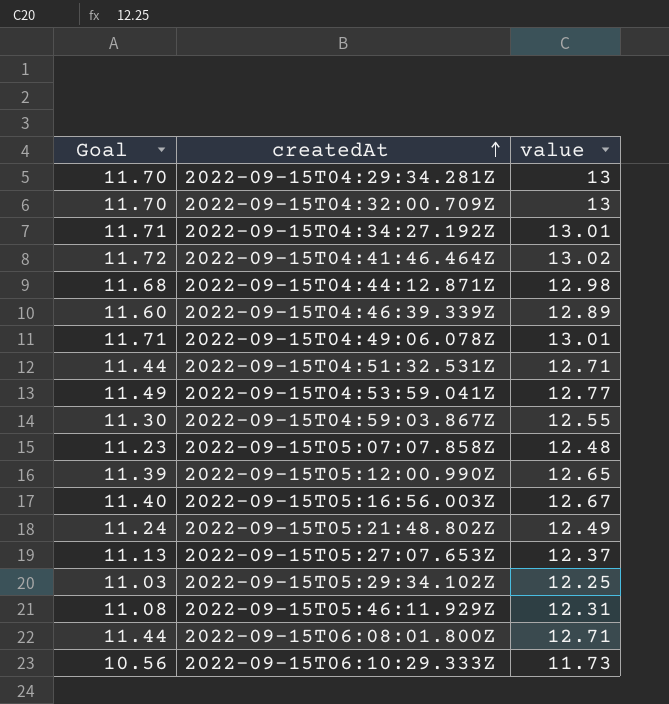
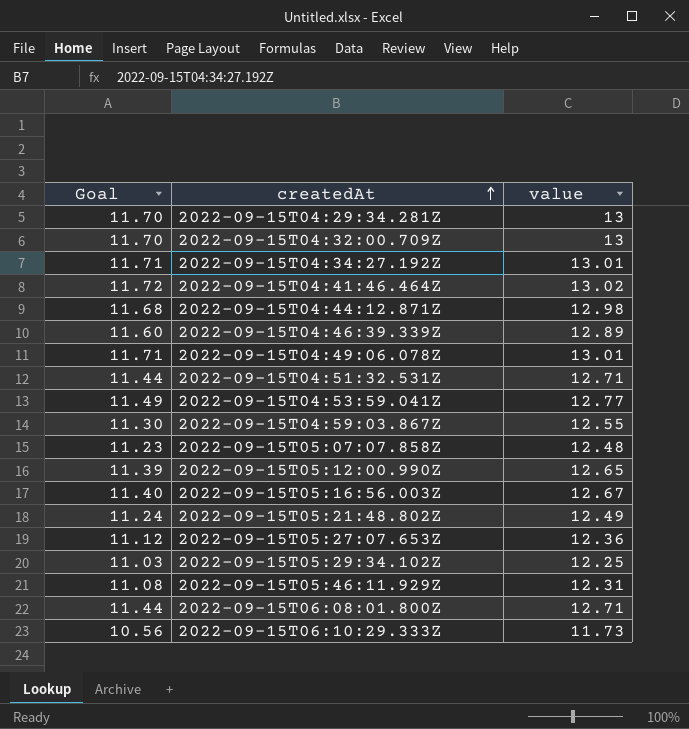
2022-09-15T05:27:07.653Z | Goal: 11.13 -> 11.12
2022-09-15T05:27:07.653Z | value: 12.37 -> 12.36

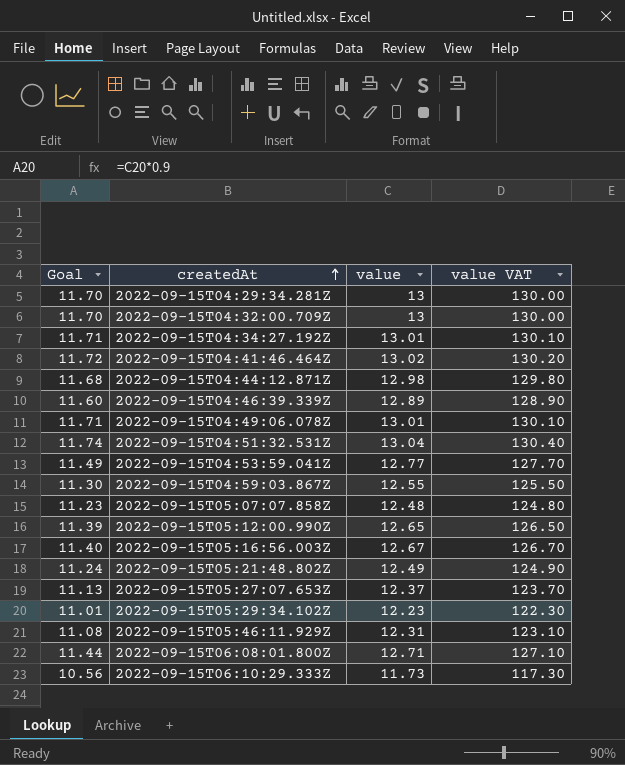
column value VAT | formula: none -> [value] * 10
2022-09-15T04:51:32.531Z | Goal: 11.44 -> 11.74
2022-09-15T04:51:32.531Z | value: 12.71 -> 13.04
2022-09-15T05:27:07.653Z | Goal: 11.12 -> 11.13
2022-09-15T05:27:07.653Z | value: 12.36 -> 12.37
2022-09-15T05:29:34.102Z | Goal: 11.03 -> 11.01
2022-09-15T05:29:34.102Z | value: 12.25 -> 12.23

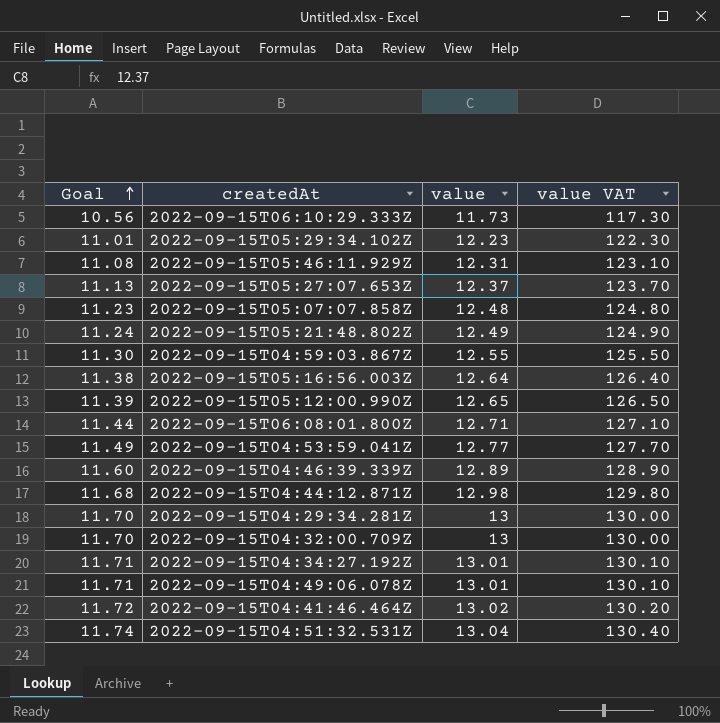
row order: createdAt ascending -> Goal ascending
2022-09-15T05:16:56.003Z | Goal: 11.40 -> 11.38
2022-09-15T05:16:56.003Z | value: 12.67 -> 12.64
2022-09-15T05:16:56.003Z | value VAT: 126.70 -> 126.40

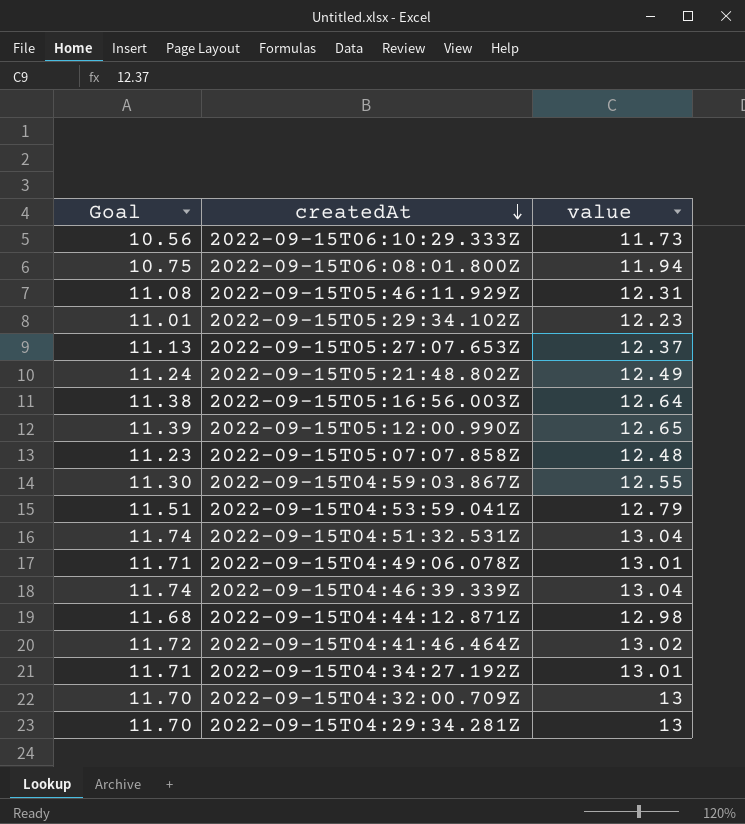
row order: Goal ascending -> createdAt descending
column value VAT | formula: [value] * 10 -> none
2022-09-15T06:08:01.800Z | Goal: 11.44 -> 10.75
2022-09-15T06:08:01.800Z | value: 12.71 -> 11.94
2022-09-15T04:53:59.041Z | Goal: 11.49 -> 11.51
2022-09-15T04:53:59.041Z | value: 12.77 -> 12.79
2022-09-15T04:46:39.339Z | Goal: 11.60 -> 11.74
2022-09-15T04:46:39.339Z | value: 12.89 -> 13.04

